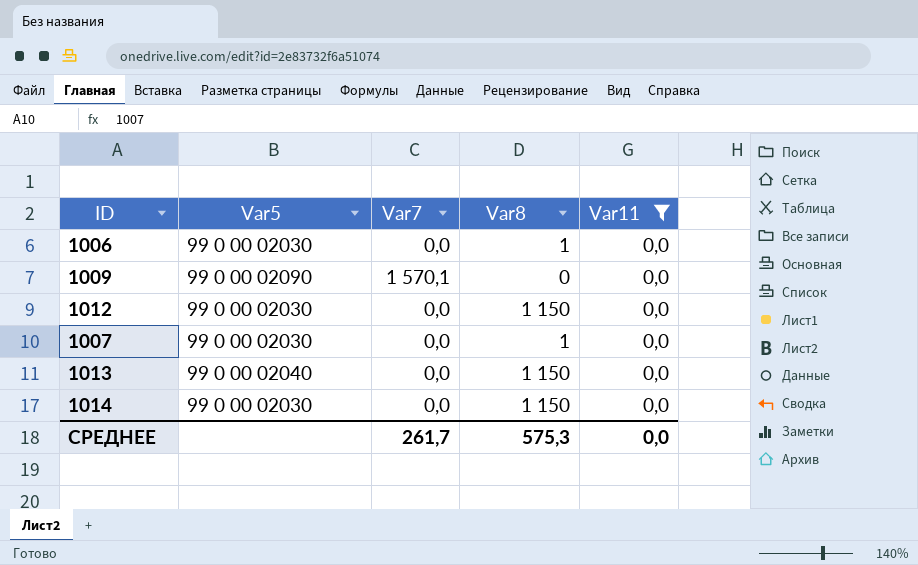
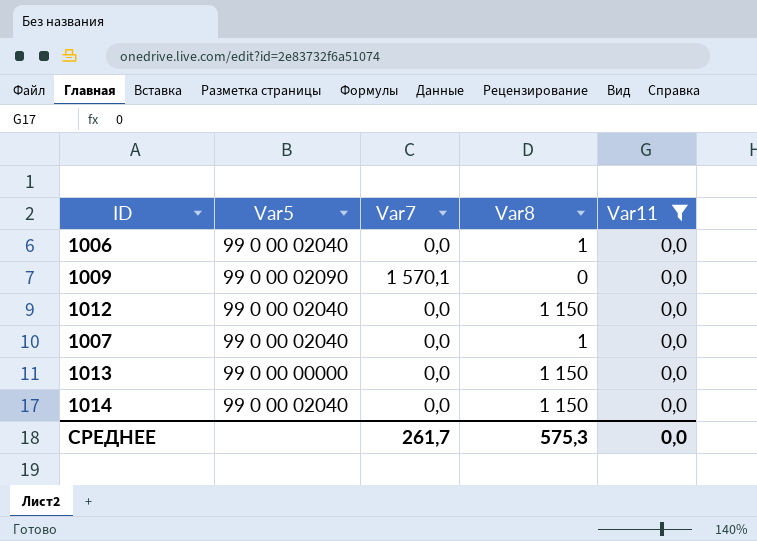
1006 | Var5: 99 0 00 02030 -> 99 0 00 02040
1012 | Var5: 99 0 00 02030 -> 99 0 00 02040
1007 | Var5: 99 0 00 02030 -> 99 0 00 02040
1013 | Var5: 99 0 00 02040 -> 99 0 00 00000
1014 | Var5: 99 0 00 02030 -> 99 0 00 02040

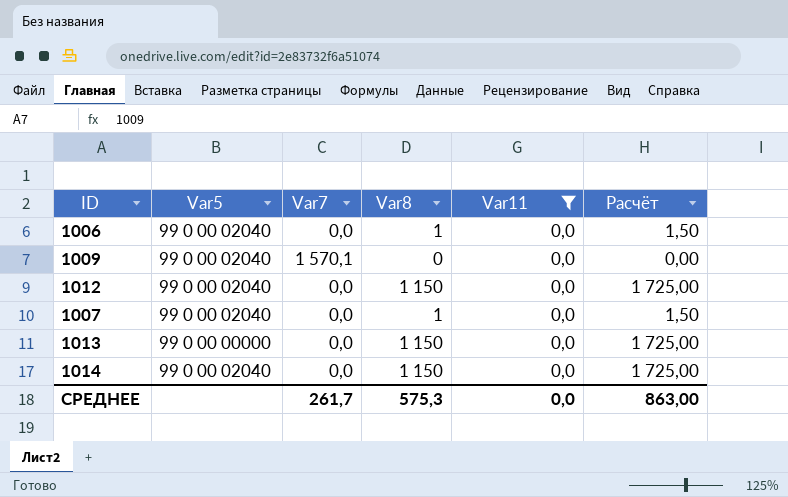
column Расчёт | formula: none -> [Var8] * 1,5
1009 | Var5: 99 0 00 02090 -> 99 0 00 02040

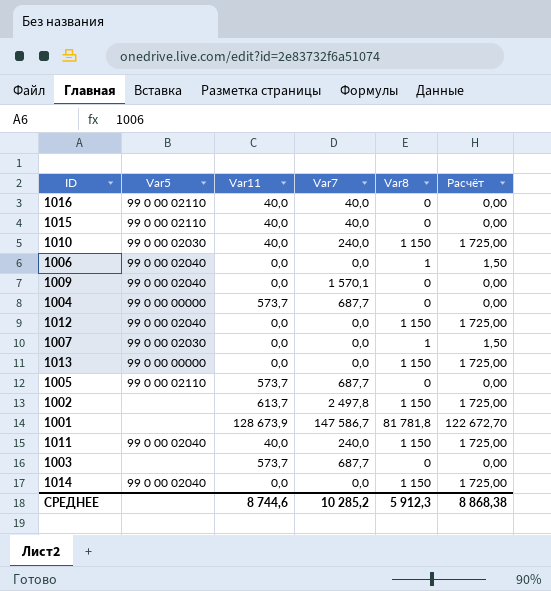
filter: Var11 = 0,0 -> none
column Var11 | position: 5 -> 3
1007 | Var5: 99 0 00 02040 -> 99 0 00 02030
СРЕДНЕЕ | Var11: 0,0 -> 8 744,6
СРЕДНЕЕ | Var7: 261,7 -> 10 285,2
СРЕДНЕЕ | Var8: 575,3 -> 5 912,3
СРЕДНЕЕ | Расчёт: 863,00 -> 8 868,38

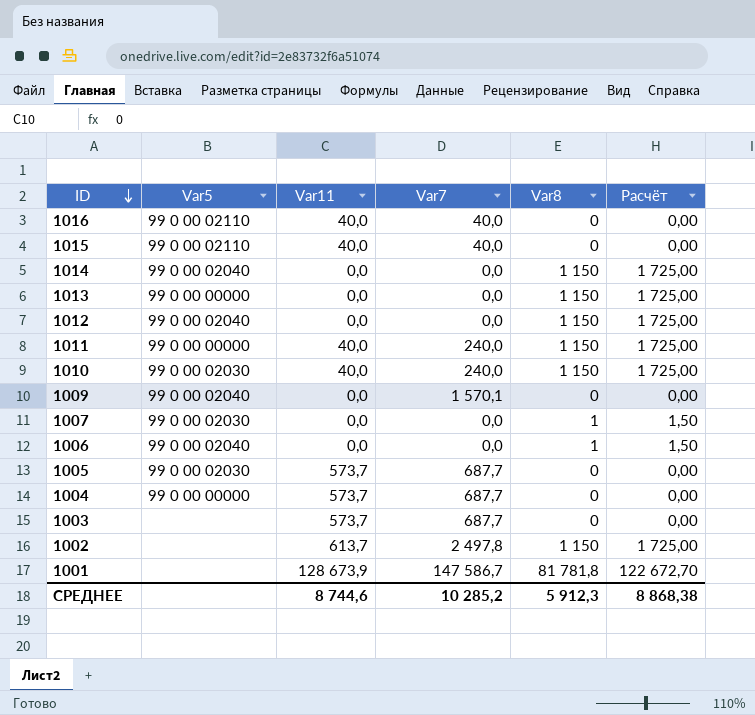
row order: none -> ID descending
1011 | Var5: 99 0 00 02040 -> 99 0 00 00000
1005 | Var5: 99 0 00 02110 -> 99 0 00 02030

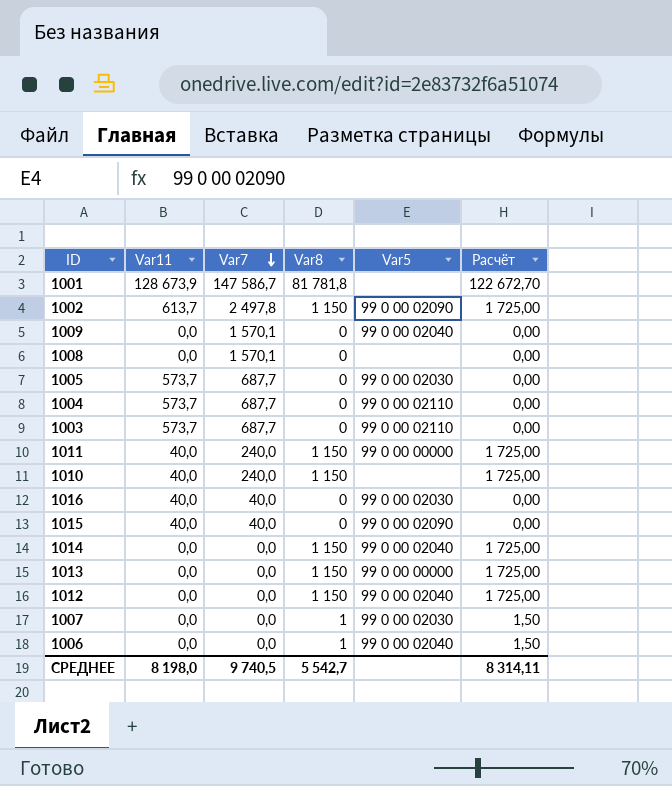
row order: ID descending -> Var7 descending
column Var5 | position: 2 -> 5
1002 | Var5: none -> 99 0 00 02090
row 1008: none -> 0,0 | 1 570,1 | 0 | none | 0,00
1004 | Var5: 99 0 00 00000 -> 99 0 00 02110
1003 | Var5: none -> 99 0 00 02110
1010 | Var5: 99 0 00 02030 -> none
1016 | Var5: 99 0 00 02110 -> 99 0 00 02030
1015 | Var5: 99 0 00 02110 -> 99 0 00 02090
СРЕДНЕЕ | Var11: 8 744,6 -> 8 198,0
СРЕДНЕЕ | Var7: 10 285,2 -> 9 740,5
СРЕДНЕЕ | Var8: 5 912,3 -> 5 542,7
СРЕДНЕЕ | Расчёт: 8 868,38 -> 8 314,11

